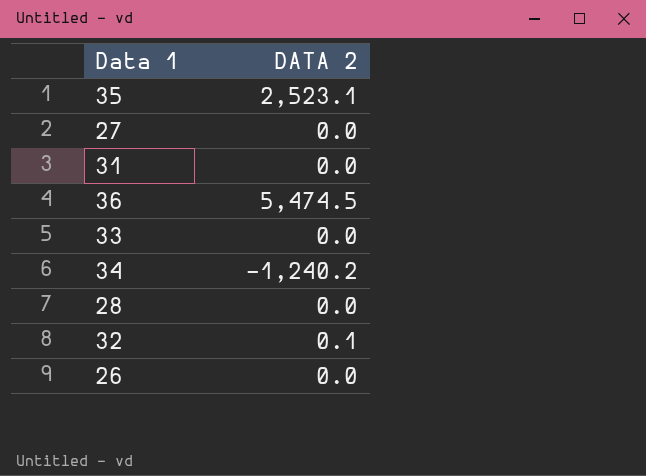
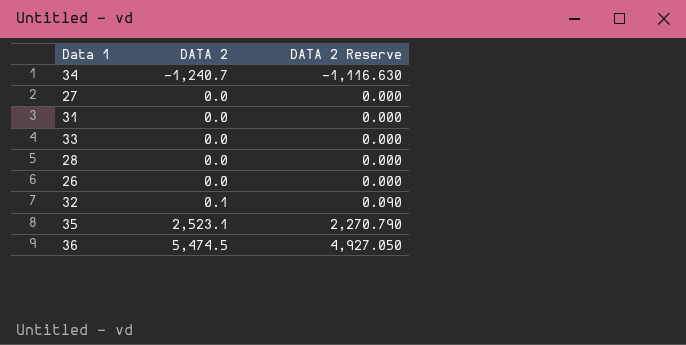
row order: none -> DATA 2 ascending
column DATA 2 Reserve | formula: none -> [DATA 2] * 0.9
34 | DATA 2: -1,240.2 -> -1,240.7

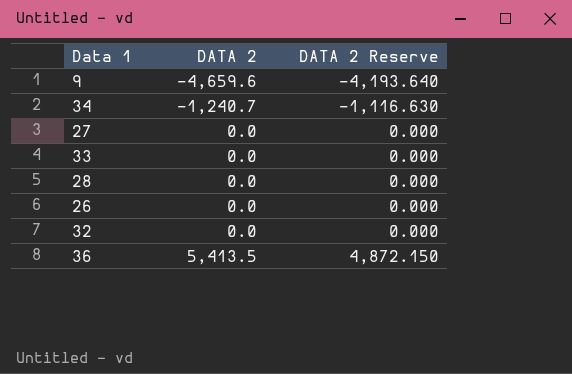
row 31: 0.0 | 0.000 -> none
row 35: 2,523.1 | 2,270.790 -> none
row 9: none -> -4,659.6 | -4,193.640
32 | DATA 2: 0.1 -> 0.0
32 | DATA 2 Reserve: 0.090 -> 0.000
36 | DATA 2: 5,474.5 -> 5,413.5
36 | DATA 2 Reserve: 4,927.050 -> 4,872.150

